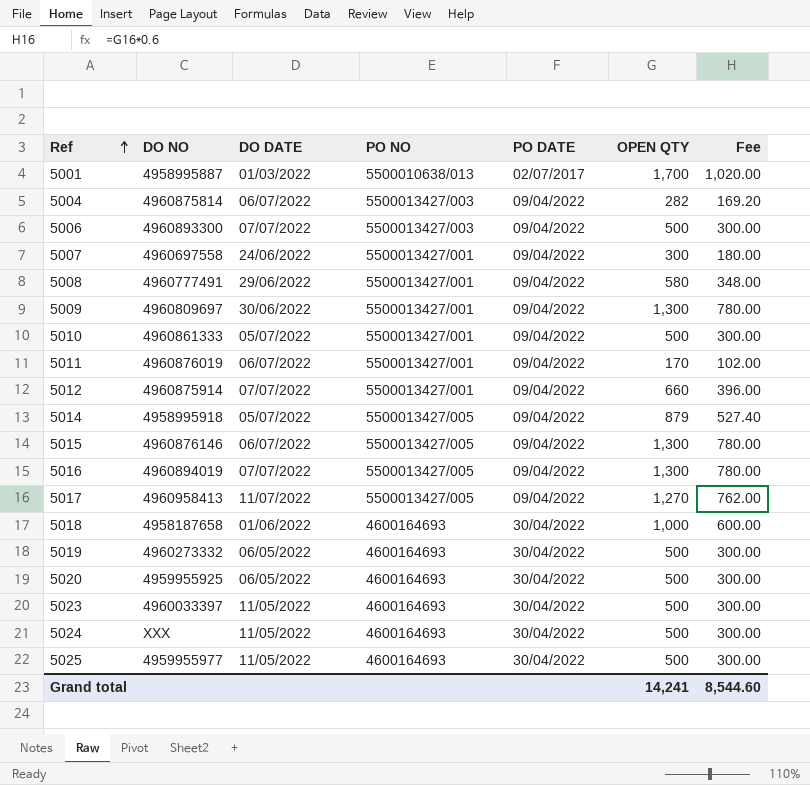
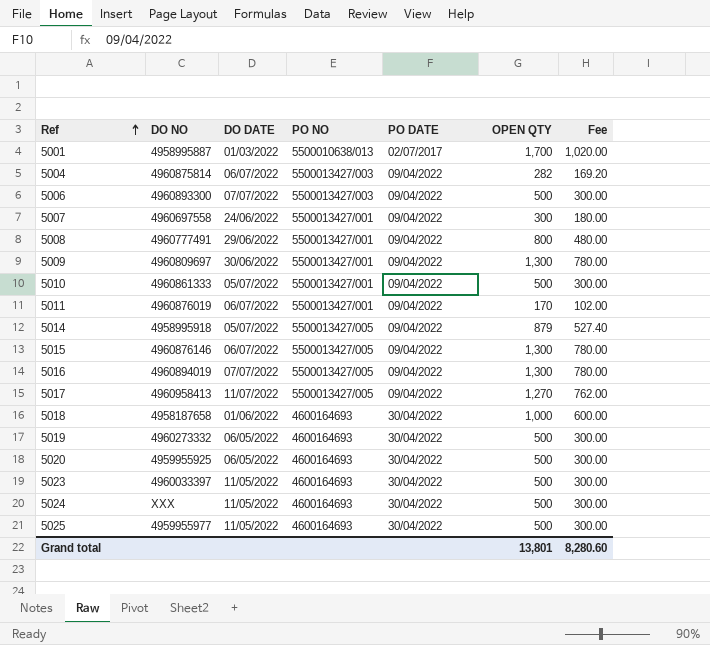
row 5012: 4960875914 | 07/07/2022 | 5500013427/001 | 09/04/2022 | 660 | 396.00 -> none
5008 | OPEN QTY: 580 -> 800
5008 | Fee: 348.00 -> 480.00
Grand total | OPEN QTY: 14,241 -> 13,801
Grand total | Fee: 8,544.60 -> 8,280.60

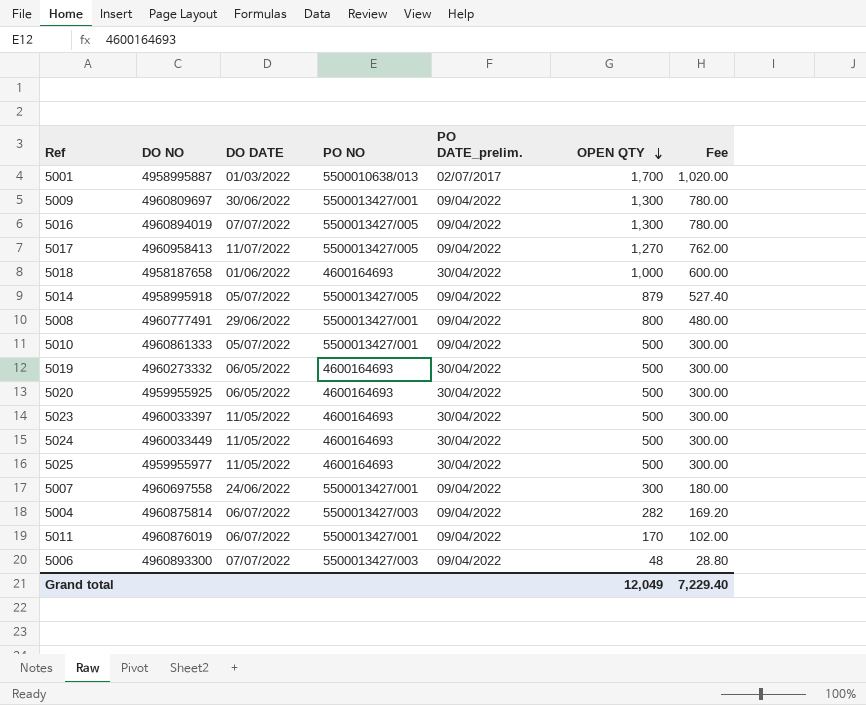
row order: Ref ascending -> OPEN QTY descending
column name: PO DATE -> PO DATE_prelim.
row 5015: 4960876146 | 06/07/2022 | 5500013427/005 | 09/04/2022 | 1,300 | 780.00 -> none
5024 | DO NO: XXX -> 4960033449
5006 | OPEN QTY: 500 -> 48
5006 | Fee: 300.00 -> 28.80
Grand total | OPEN QTY: 13,801 -> 12,049
Grand total | Fee: 8,280.60 -> 7,229.40

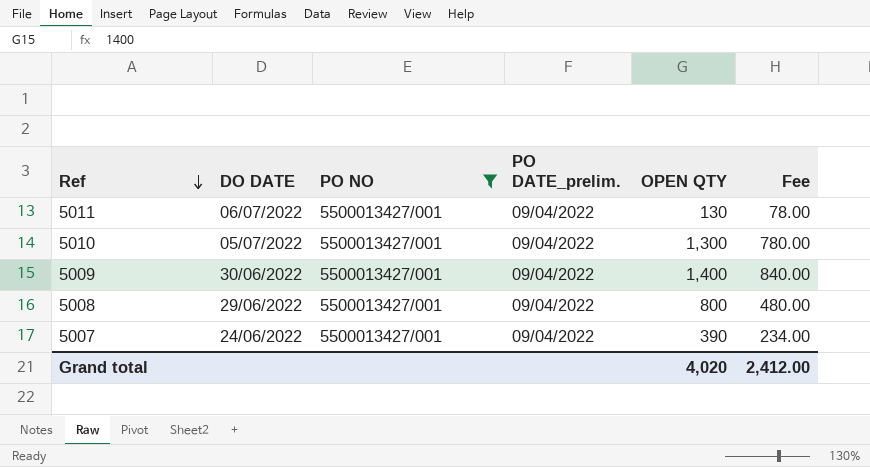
filter: none -> PO NO = 5500013427/001
row order: OPEN QTY descending -> Ref descending
column DO NO | position: 2 -> none
5011 | OPEN QTY: 170 -> 130
5011 | Fee: 102.00 -> 78.00
5010 | OPEN QTY: 500 -> 1,300
5010 | Fee: 300.00 -> 780.00
5009 | OPEN QTY: 1,300 -> 1,400
5009 | Fee: 780.00 -> 840.00
5007 | OPEN QTY: 300 -> 390
5007 | Fee: 180.00 -> 234.00
Grand total | OPEN QTY: 12,049 -> 4,020
Grand total | Fee: 7,229.40 -> 2,412.00

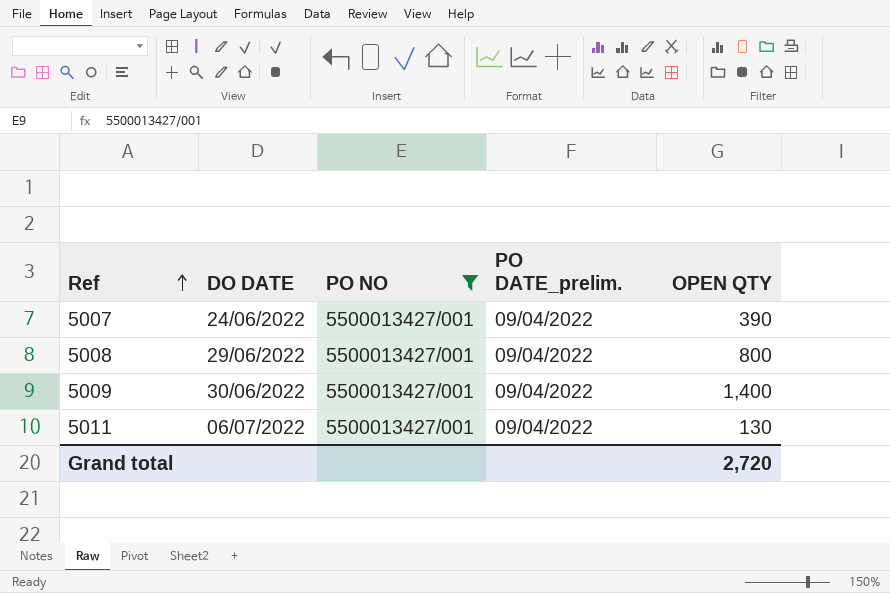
row order: Ref descending -> Ref ascending
column Fee | formula: [OPEN QTY] * 0.6 -> none
row 5010: 05/07/2022 | 5500013427/001 | 09/04/2022 | 1,300 | 780.00 -> none
Grand total | OPEN QTY: 4,020 -> 2,720

